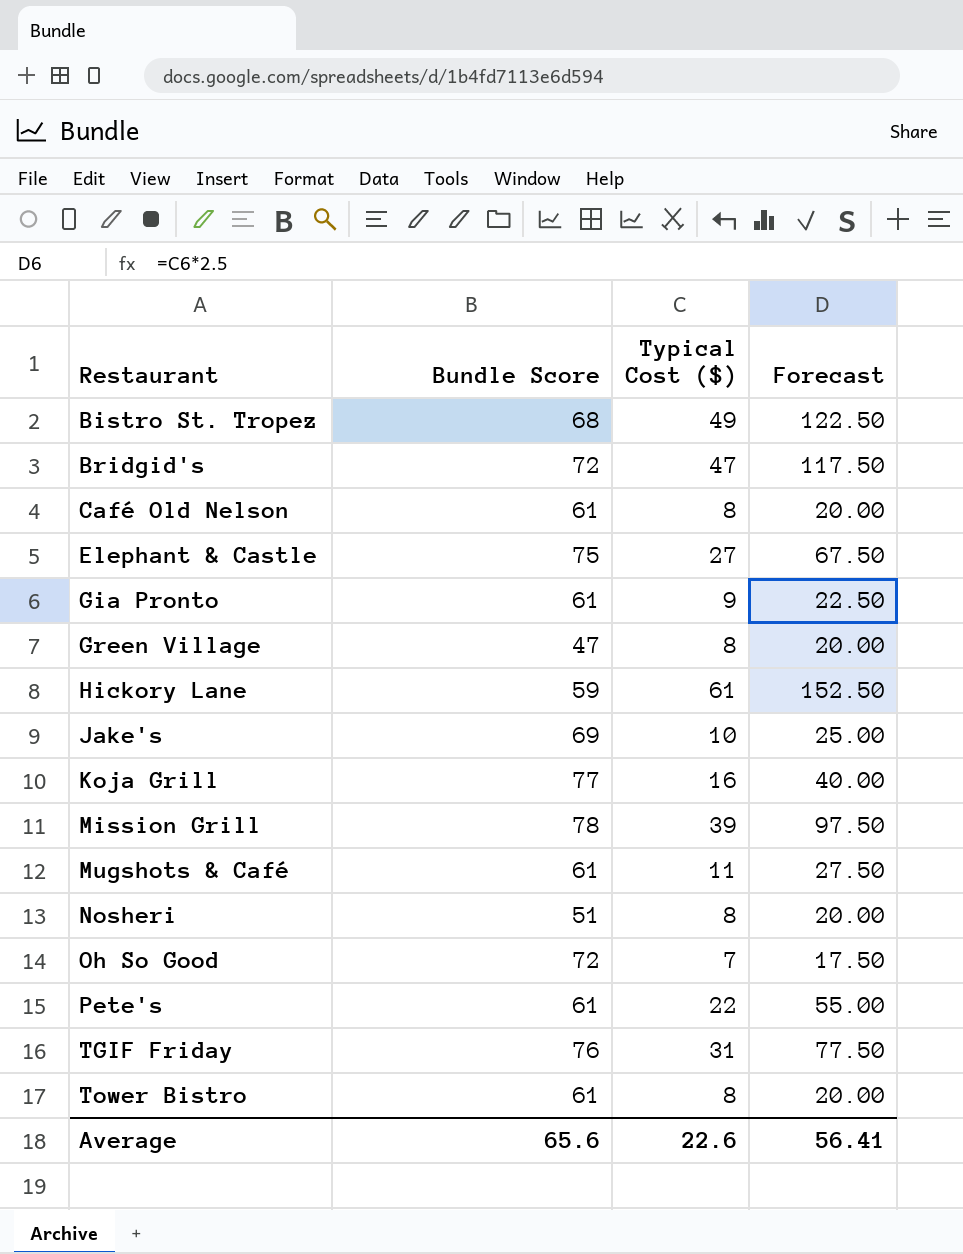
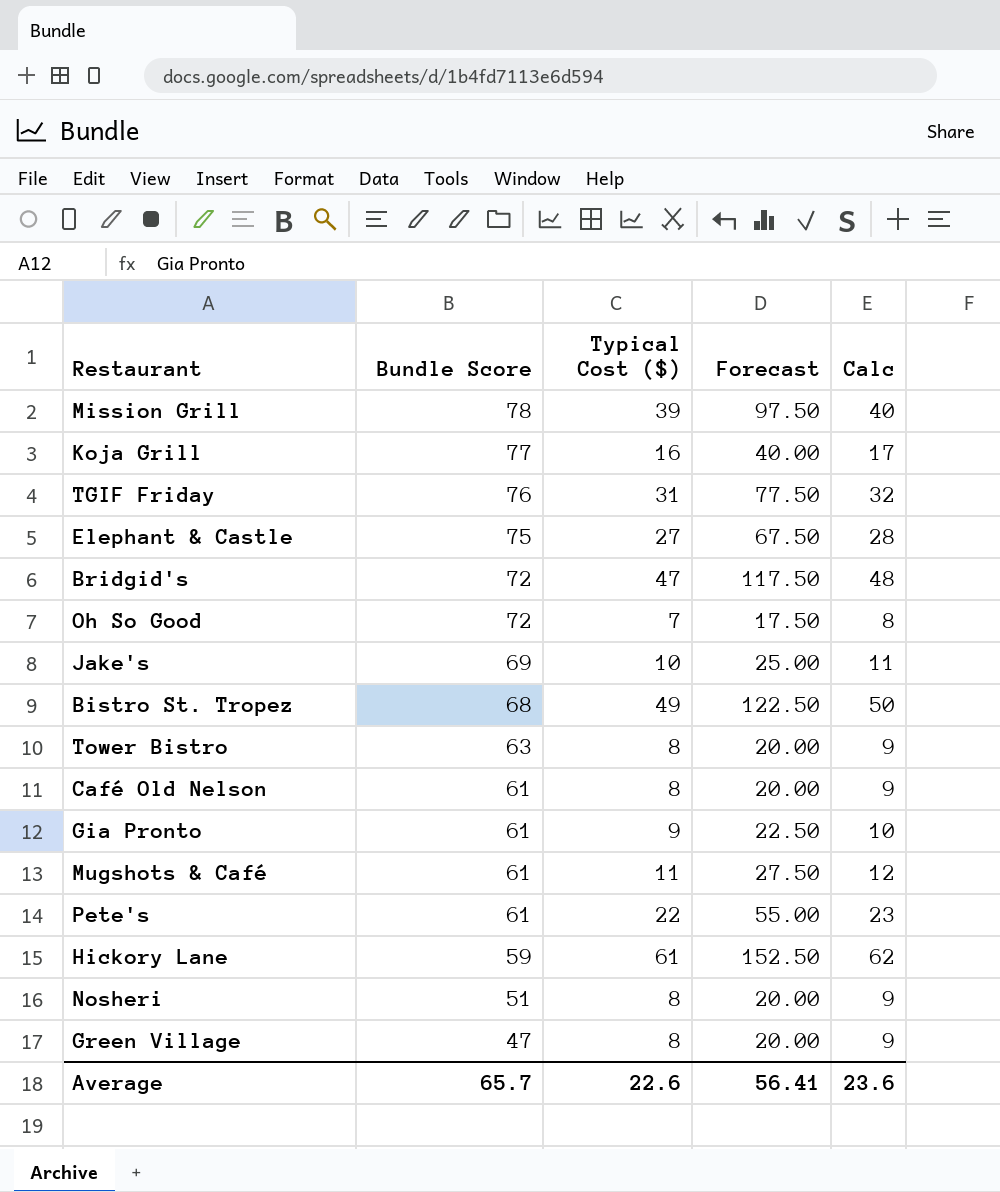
row order: Restaurant ascending -> Bundle Score descending
column Calc | formula: none -> [Typical Cost ($)] + 1
Tower Bistro | Bundle Score: 61 -> 63
Average | Bundle Score: 65.6 -> 65.7

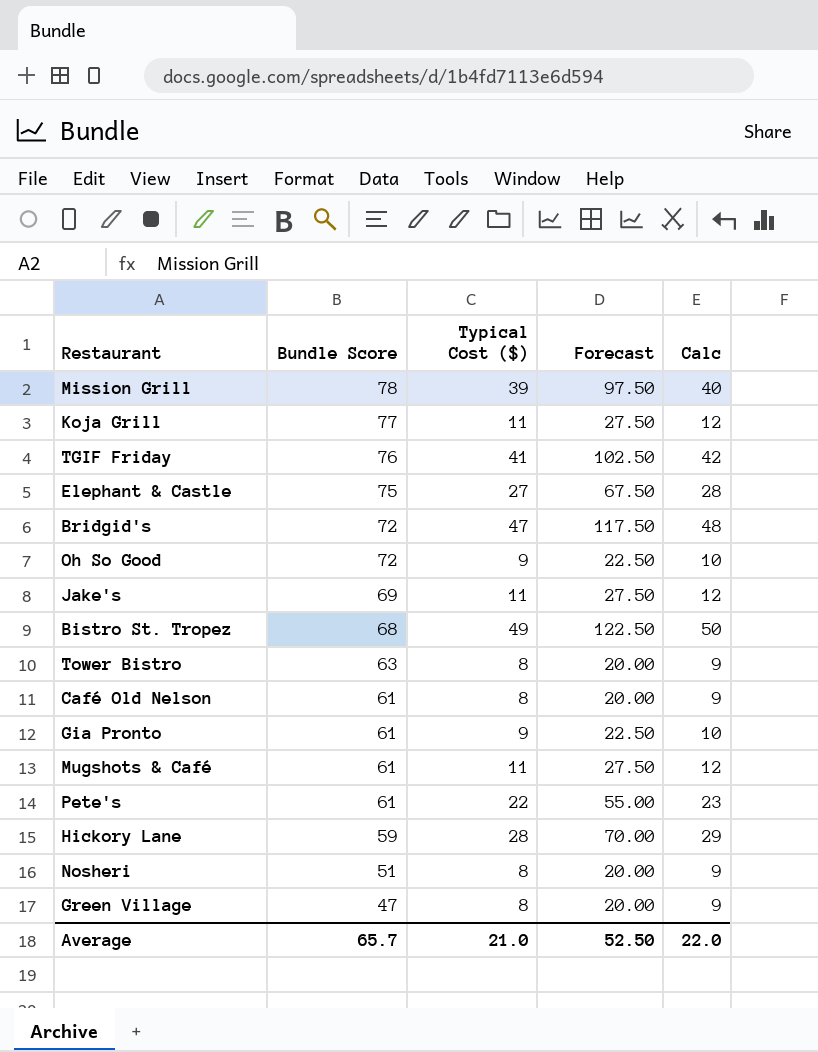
Koja Grill | Typical Cost ($): 16 -> 11
Koja Grill | Forecast: 40.00 -> 27.50
Koja Grill | Calc: 17 -> 12
TGIF Friday | Typical Cost ($): 31 -> 41
TGIF Friday | Forecast: 77.50 -> 102.50
TGIF Friday | Calc: 32 -> 42
Oh So Good | Typical Cost ($): 7 -> 9
Oh So Good | Forecast: 17.50 -> 22.50
Oh So Good | Calc: 8 -> 10
Jake's | Typical Cost ($): 10 -> 11
Jake's | Forecast: 25.00 -> 27.50
Jake's | Calc: 11 -> 12
Hickory Lane | Typical Cost ($): 61 -> 28
Hickory Lane | Forecast: 152.50 -> 70.00
Hickory Lane | Calc: 62 -> 29
Average | Typical Cost ($): 22.6 -> 21.0
Average | Forecast: 56.41 -> 52.50
Average | Calc: 23.6 -> 22.0

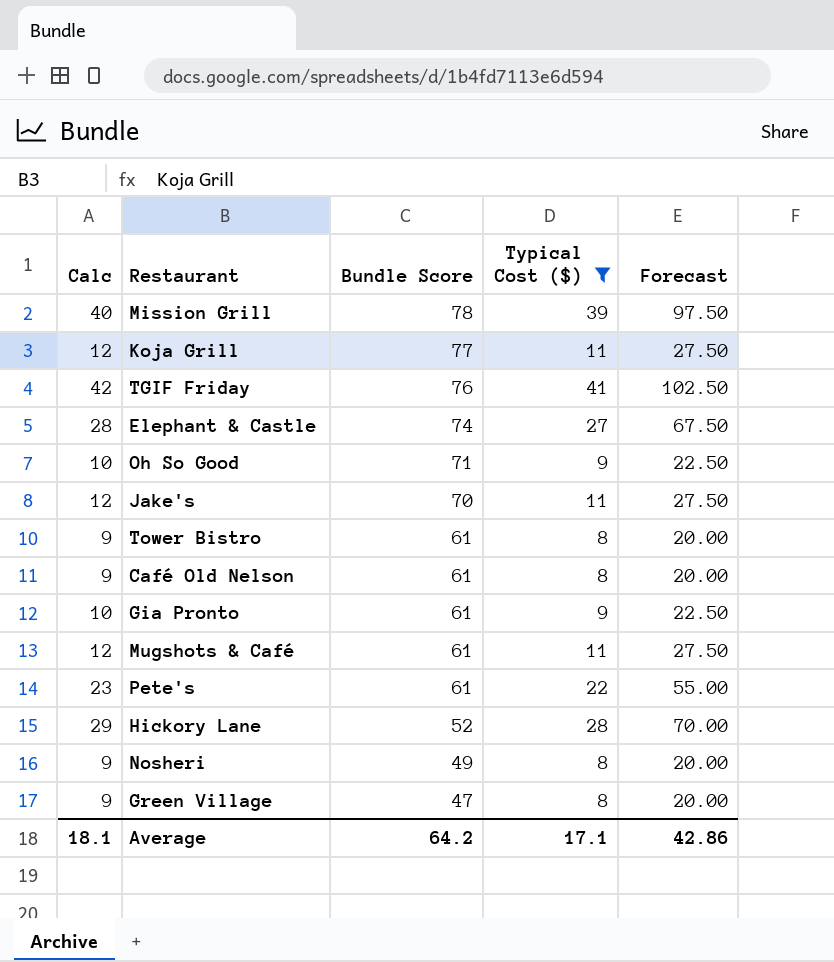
filter: none -> Typical Cost ($) <= 41
column Calc | position: 5 -> 1
Elephant & Castle | Bundle Score: 75 -> 74
Oh So Good | Bundle Score: 72 -> 71
Jake's | Bundle Score: 69 -> 70
Tower Bistro | Bundle Score: 63 -> 61
Hickory Lane | Bundle Score: 59 -> 52
Nosheri | Bundle Score: 51 -> 49
Average | Calc: 22.0 -> 18.1
Average | Bundle Score: 65.7 -> 64.2
Average | Typical Cost ($): 21.0 -> 17.1
Average | Forecast: 52.50 -> 42.86

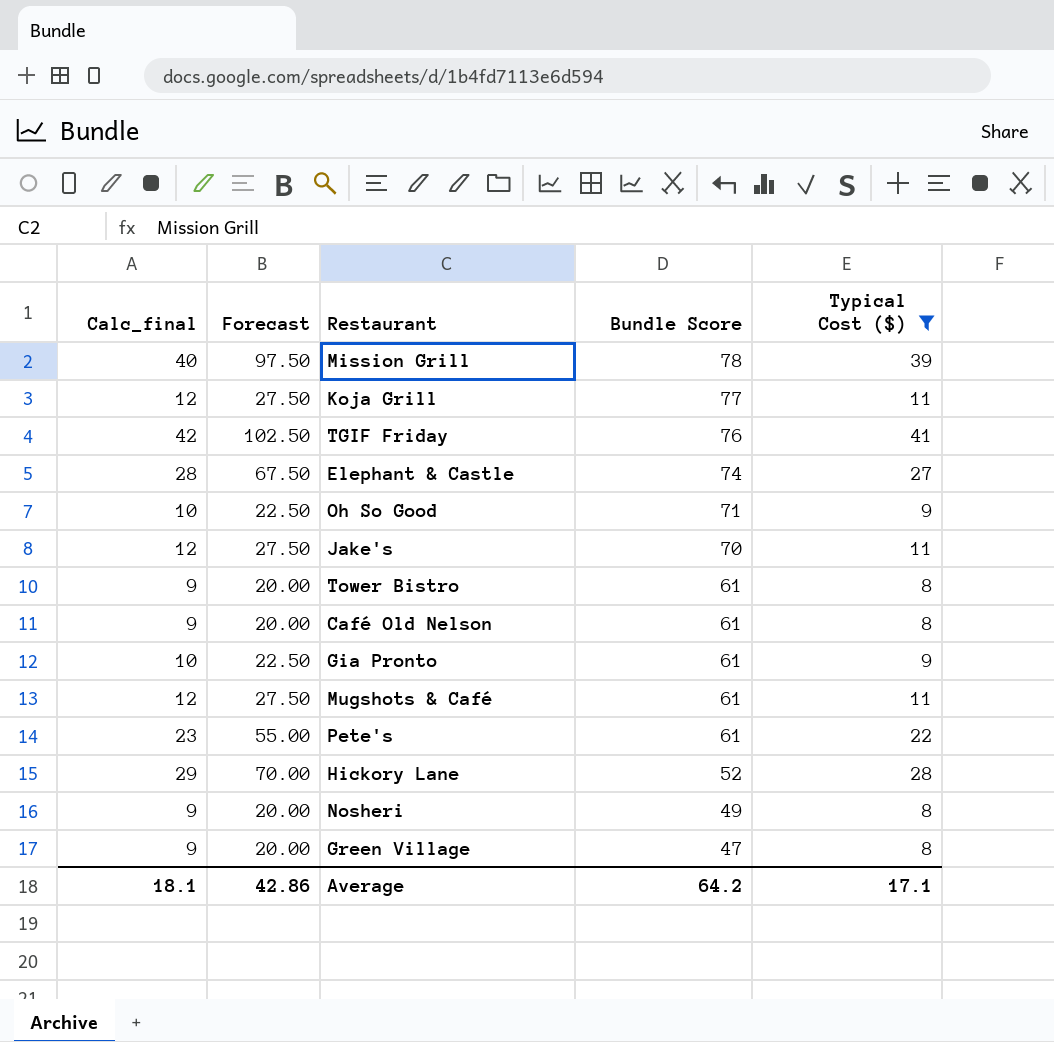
column name: Calc -> Calc_final
column Forecast | position: 5 -> 2

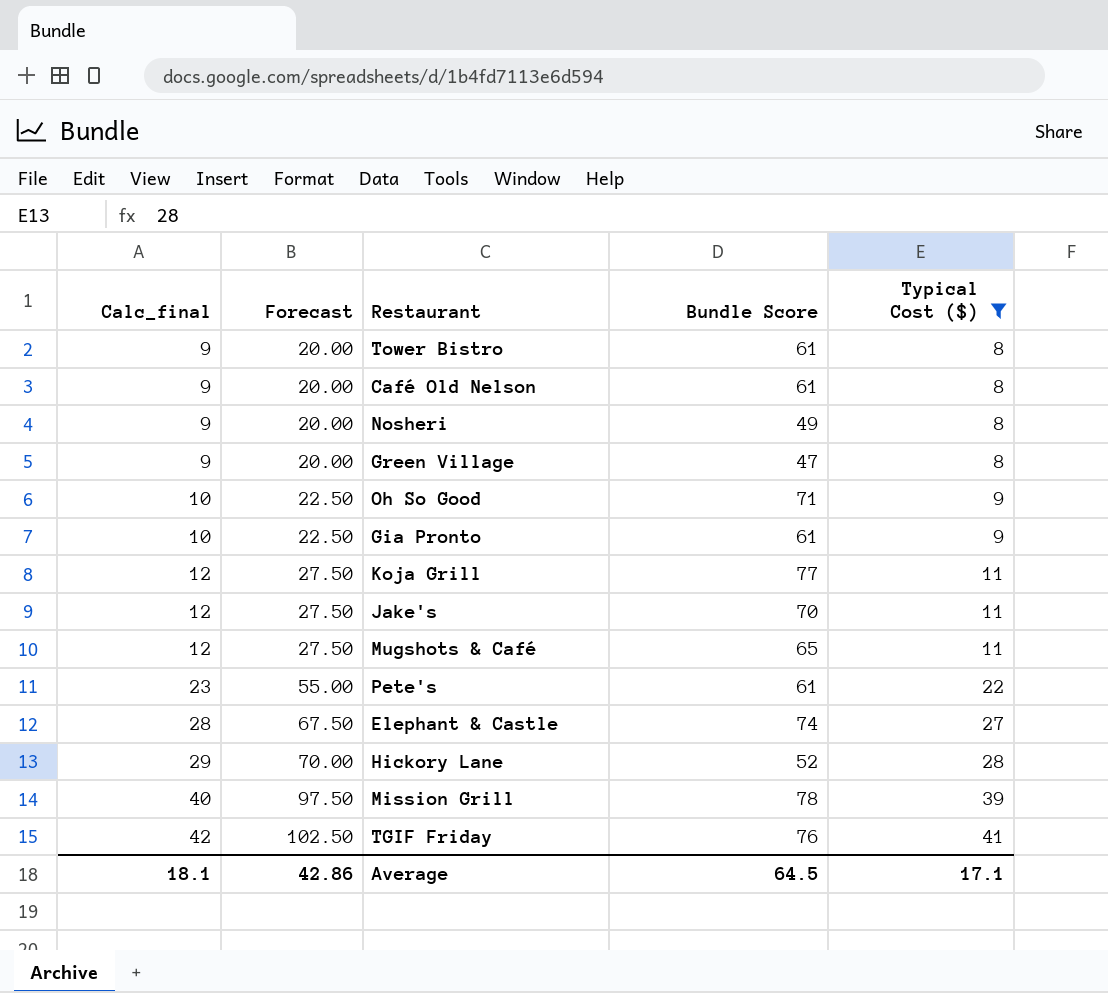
row order: Bundle Score descending -> Calc_final ascending
Mugshots & Café | Bundle Score: 61 -> 65
Average | Bundle Score: 64.2 -> 64.5

